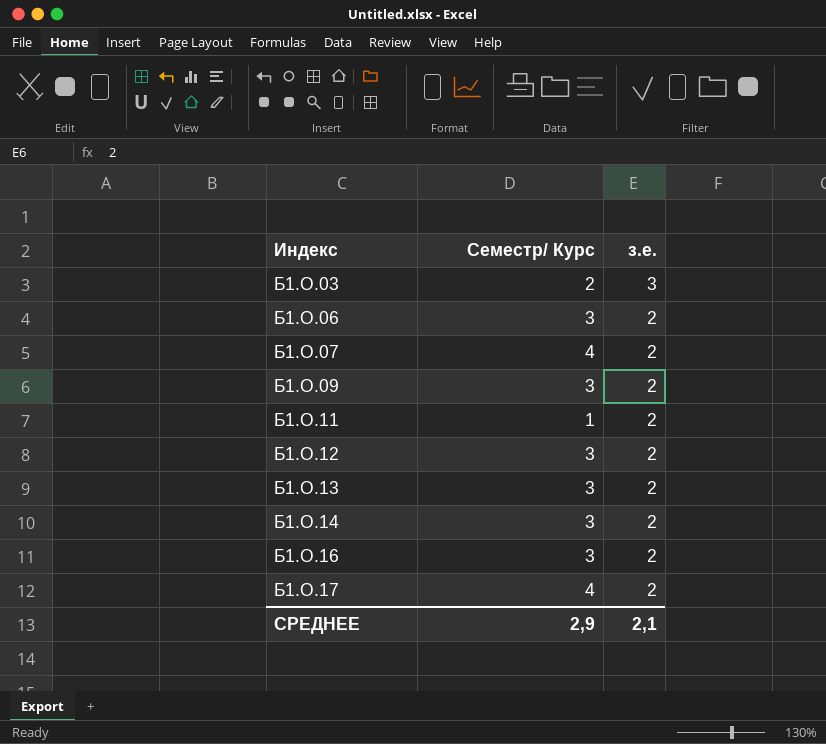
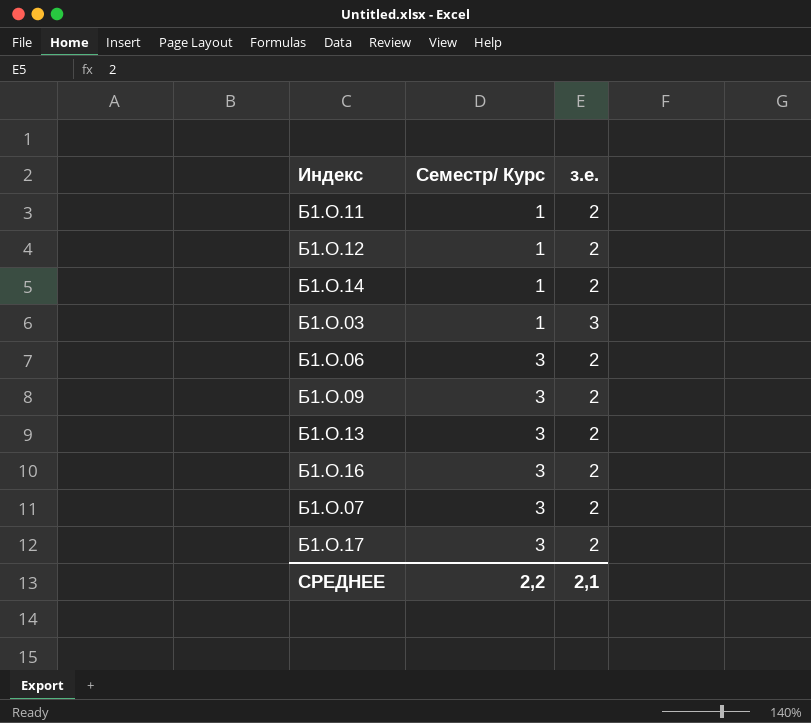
row order: Индекс ascending -> Семестр/ Курс ascending
Б1.О.12 | Семестр/ Курс: 3 -> 1
Б1.О.14 | Семестр/ Курс: 3 -> 1
Б1.О.03 | Семестр/ Курс: 2 -> 1
Б1.О.07 | Семестр/ Курс: 4 -> 3
Б1.О.17 | Семестр/ Курс: 4 -> 3
СРЕДНЕЕ | Семестр/ Курс: 2,9 -> 2,2

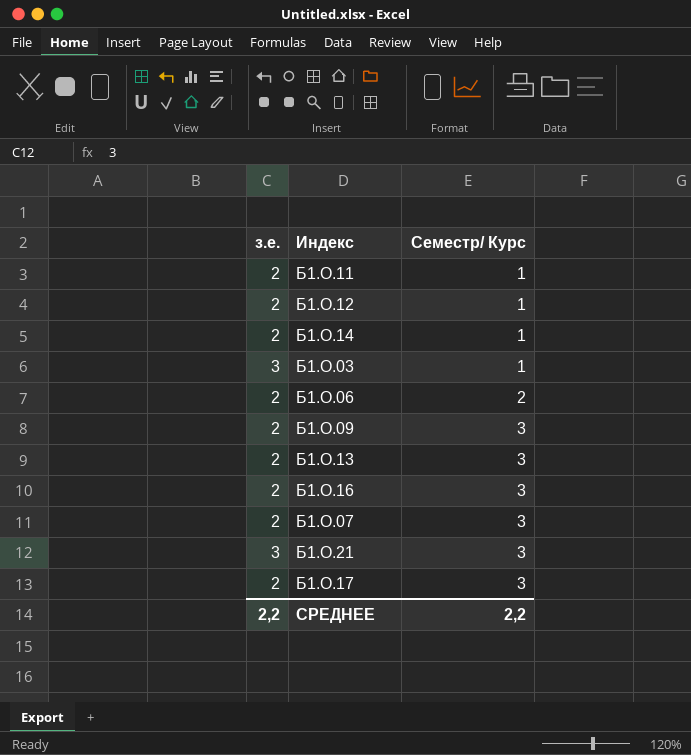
column з.е. | position: 3 -> 1
Б1.О.06 | Семестр/ Курс: 3 -> 2
row Б1.О.21: none -> 3 | 3
СРЕДНЕЕ | з.е.: 2,1 -> 2,2

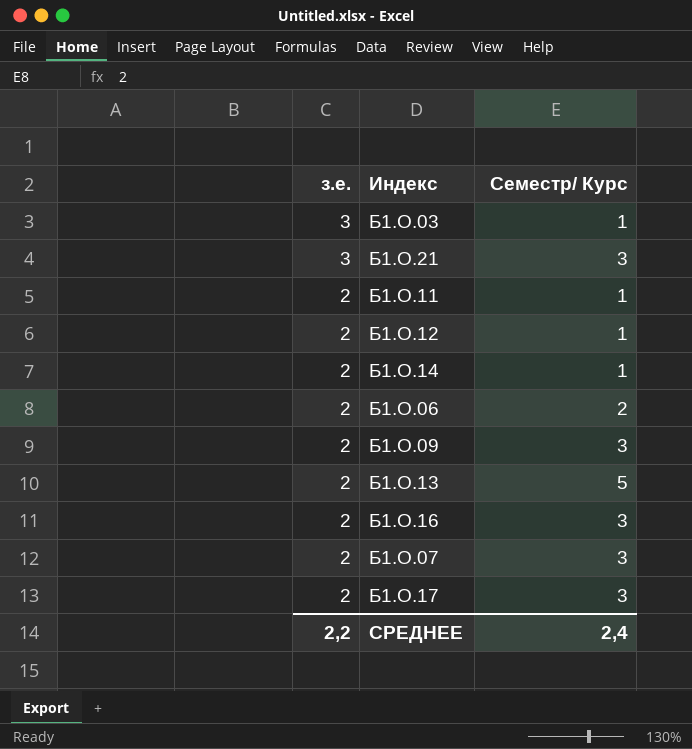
row order: Семестр/ Курс ascending -> з.е. descending
Б1.О.13 | Семестр/ Курс: 3 -> 5
СРЕДНЕЕ | Семестр/ Курс: 2,2 -> 2,4

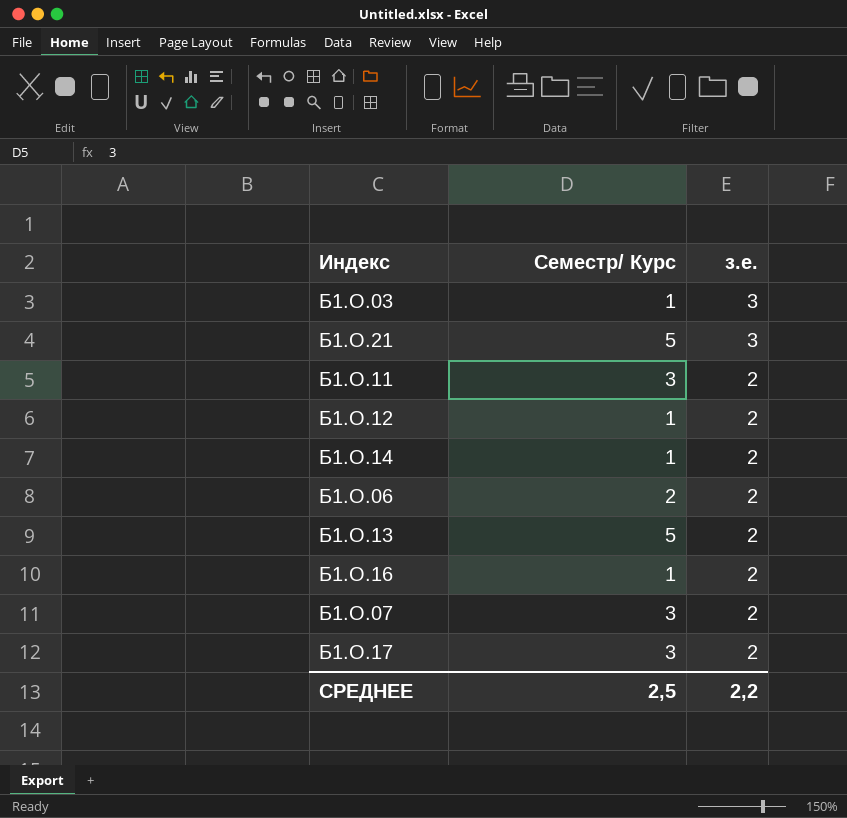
column з.е. | position: 1 -> 3
row Б1.О.09: 2 | 3 -> none
Б1.О.21 | Семестр/ Курс: 3 -> 5
Б1.О.11 | Семестр/ Курс: 1 -> 3
Б1.О.16 | Семестр/ Курс: 3 -> 1
СРЕДНЕЕ | Семестр/ Курс: 2,4 -> 2,5

